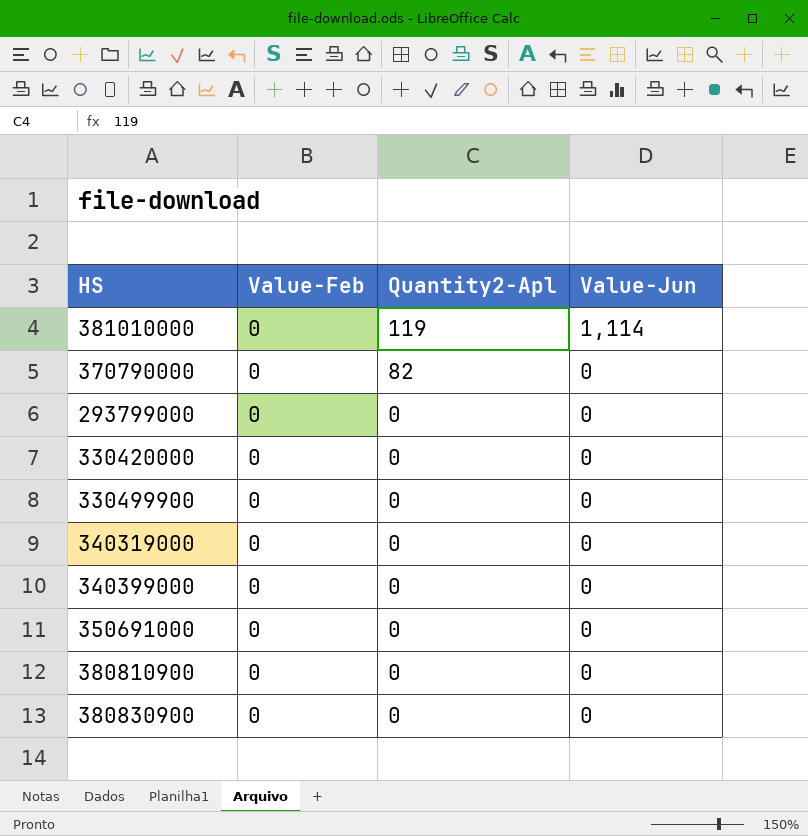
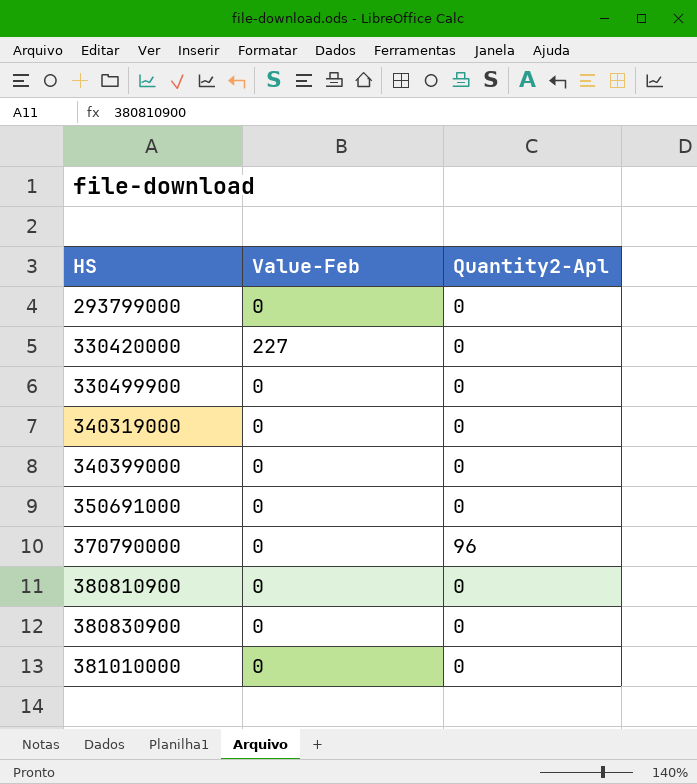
row order: Quantity2-Apl descending -> HS ascending
column Value-Jun | position: 4 -> none
330420000 | Value-Feb: 0 -> 227
370790000 | Quantity2-Apl: 82 -> 96
381010000 | Quantity2-Apl: 119 -> 0

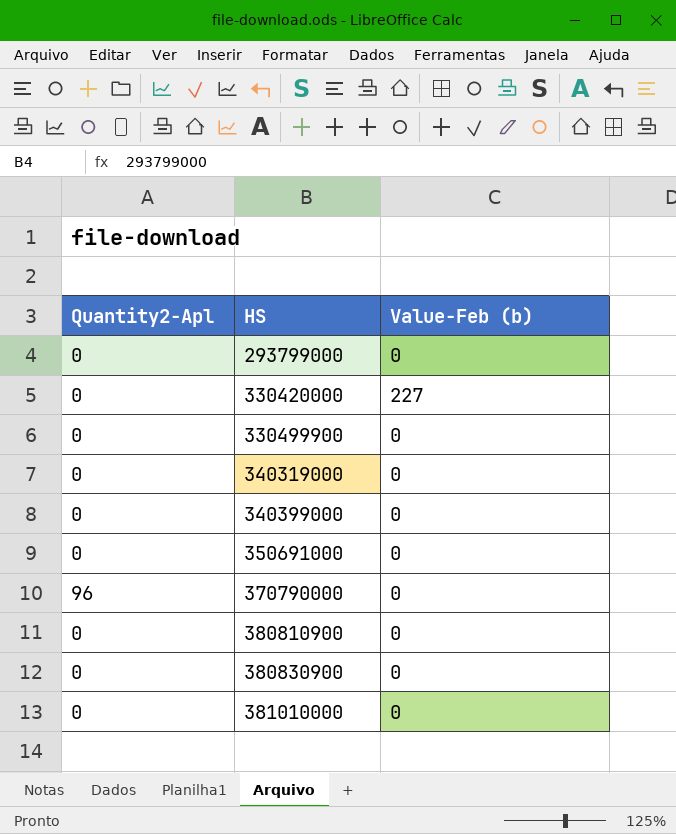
column Quantity2-Apl | position: 3 -> 1
column name: Value-Feb -> Value-Feb (b)

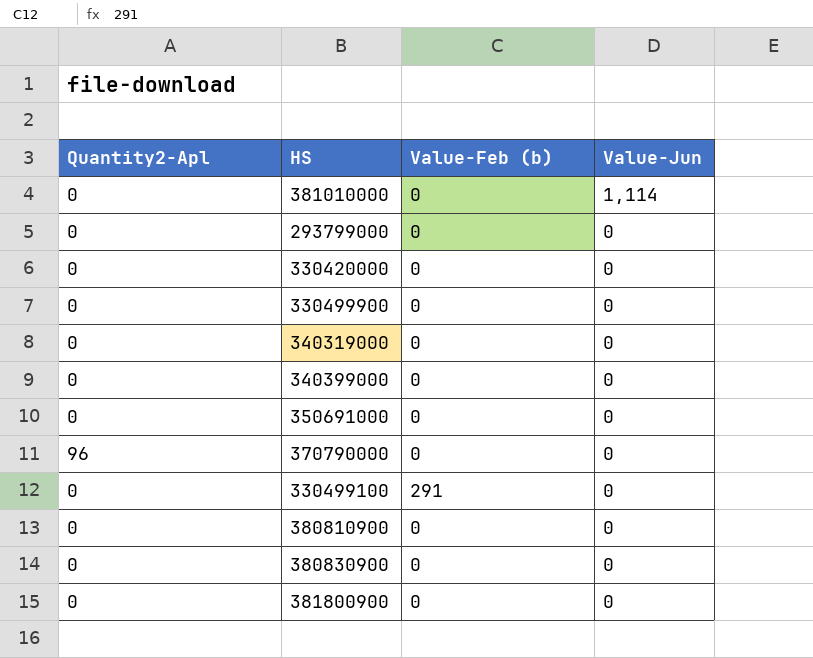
row order: HS ascending -> Value-Jun descending
column Value-Jun | position: none -> 4
330420000 | Value-Feb (b): 227 -> 0
row 330499100: none -> 0 | 291 | 0
row 381800900: none -> 0 | 0 | 0

